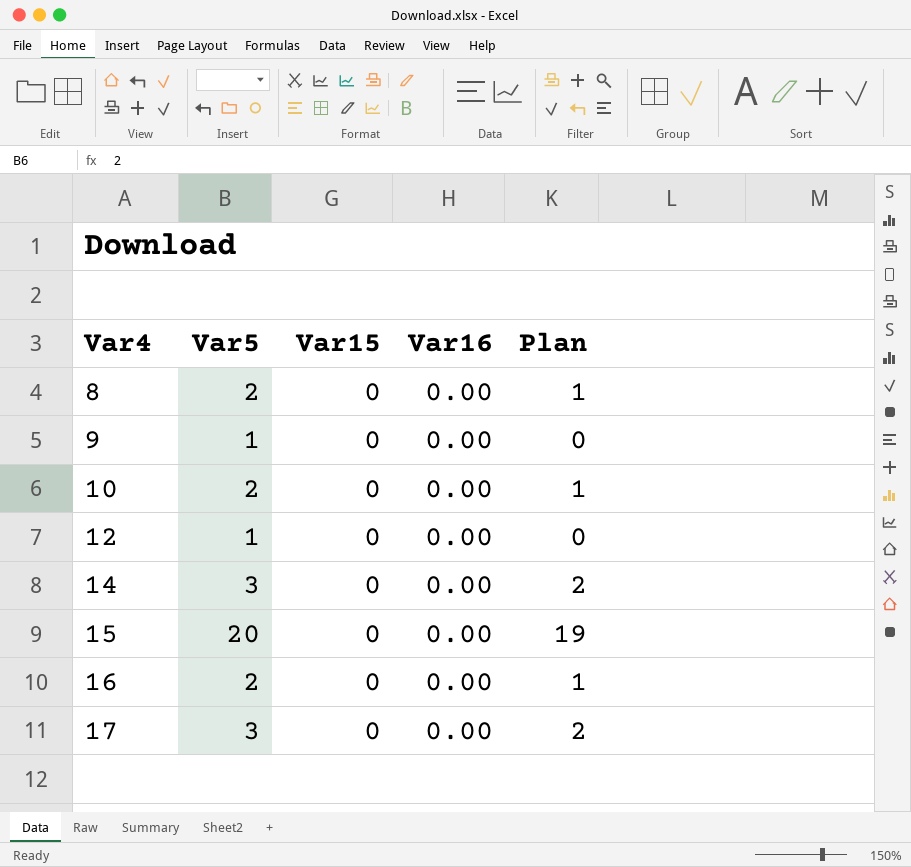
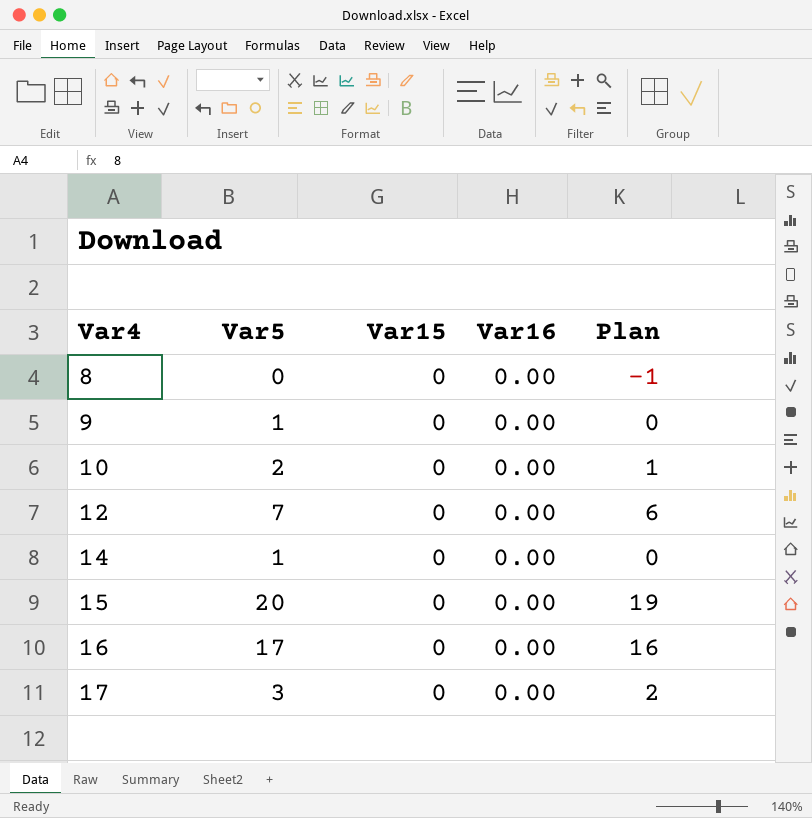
8 | Var5: 2 -> 0
8 | Plan: 1 -> -1
12 | Var5: 1 -> 7
12 | Plan: 0 -> 6
14 | Var5: 3 -> 1
14 | Plan: 2 -> 0
16 | Var5: 2 -> 17
16 | Plan: 1 -> 16

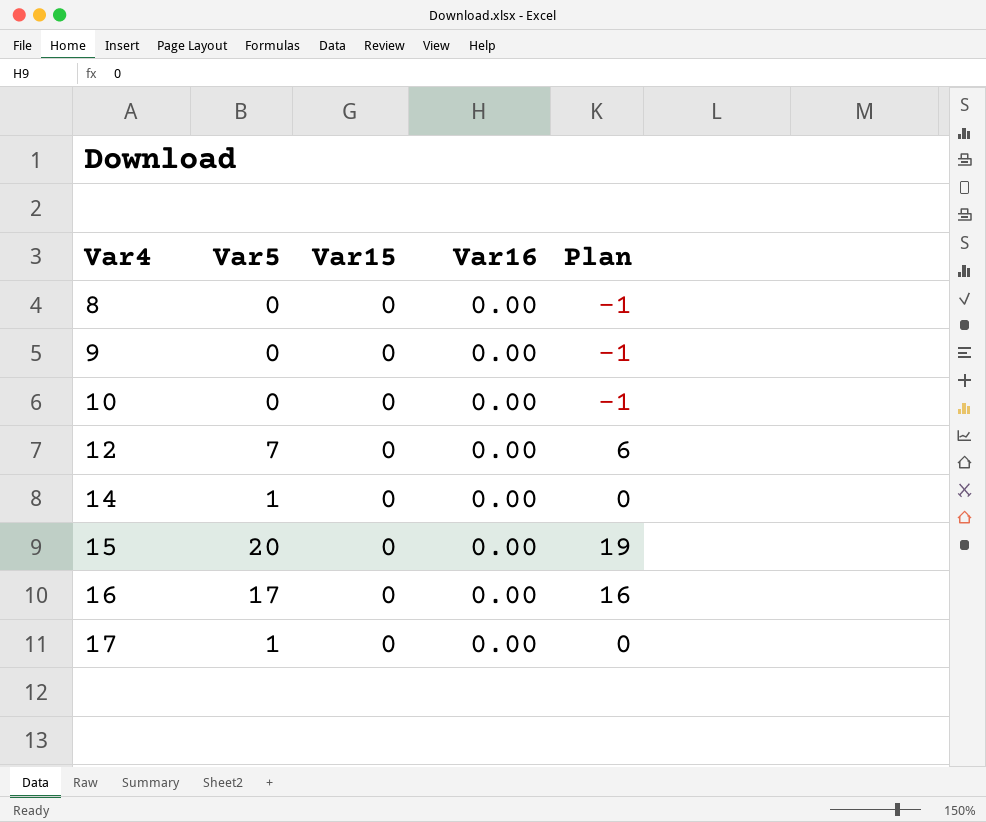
9 | Var5: 1 -> 0
9 | Plan: 0 -> -1
10 | Var5: 2 -> 0
10 | Plan: 1 -> -1
17 | Var5: 3 -> 1
17 | Plan: 2 -> 0

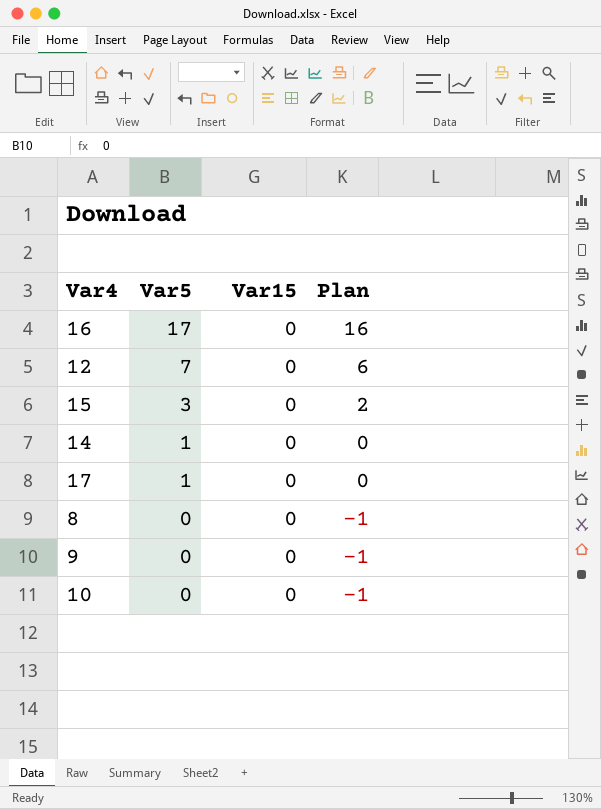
row order: Var4 ascending -> Var5 descending
column Var16 | position: 4 -> none
15 | Var5: 20 -> 3
15 | Plan: 19 -> 2

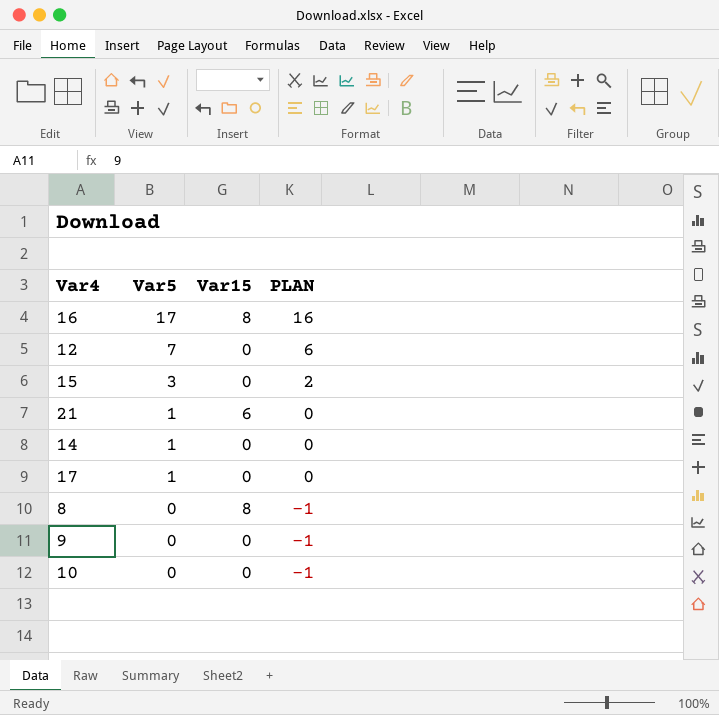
column name: Plan -> PLAN
16 | Var15: 0 -> 8
row 21: none -> 1 | 6 | 0
8 | Var15: 0 -> 8

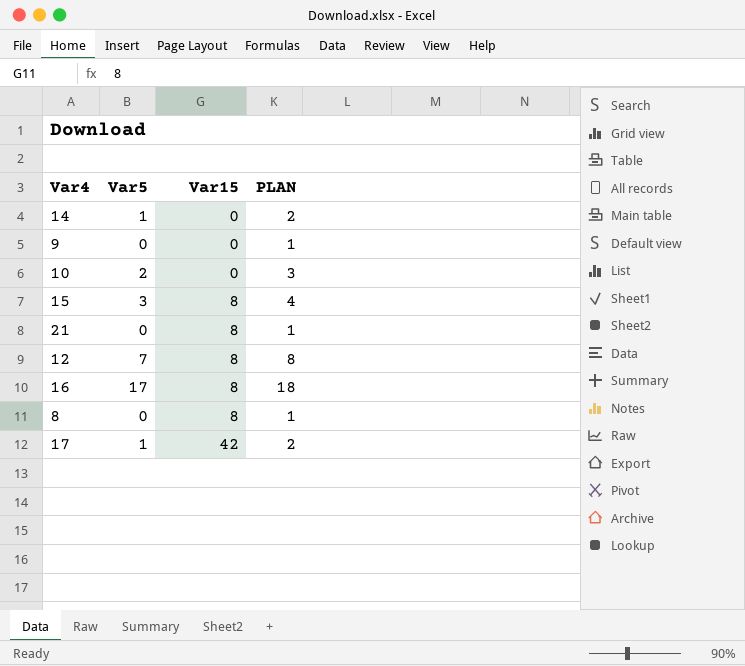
row order: Var5 descending -> Var15 ascending
column PLAN | formula: [Var5] - 1 -> [Var5] + 1
10 | Var5: 0 -> 2
15 | Var15: 0 -> 8
21 | Var5: 1 -> 0
21 | Var15: 6 -> 8
12 | Var15: 0 -> 8
17 | Var15: 0 -> 42

